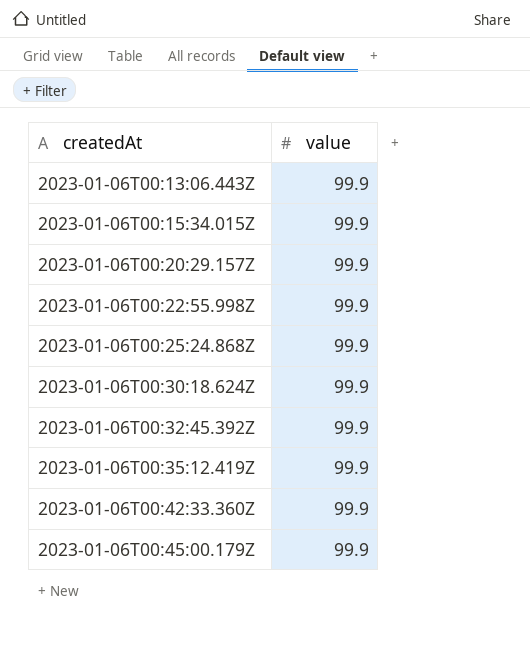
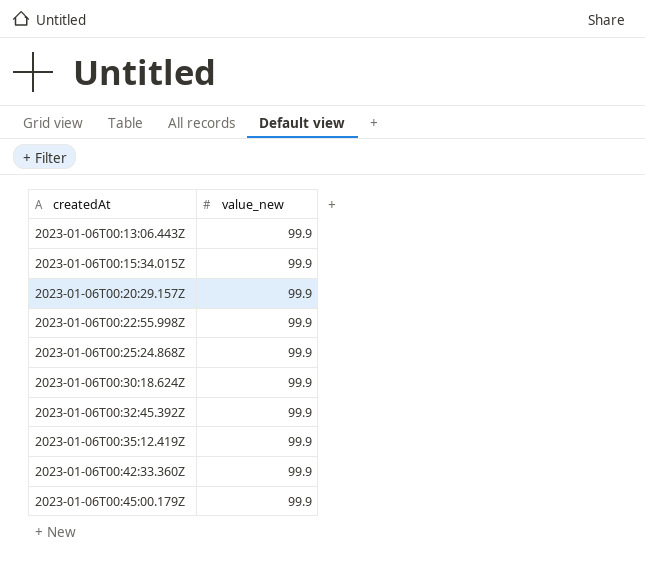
column name: value -> value_new

